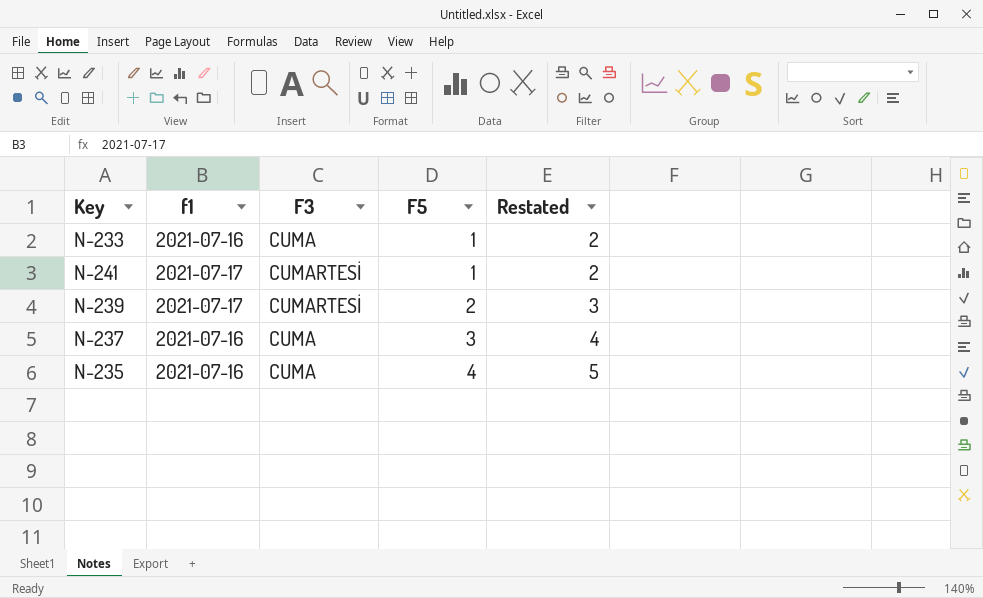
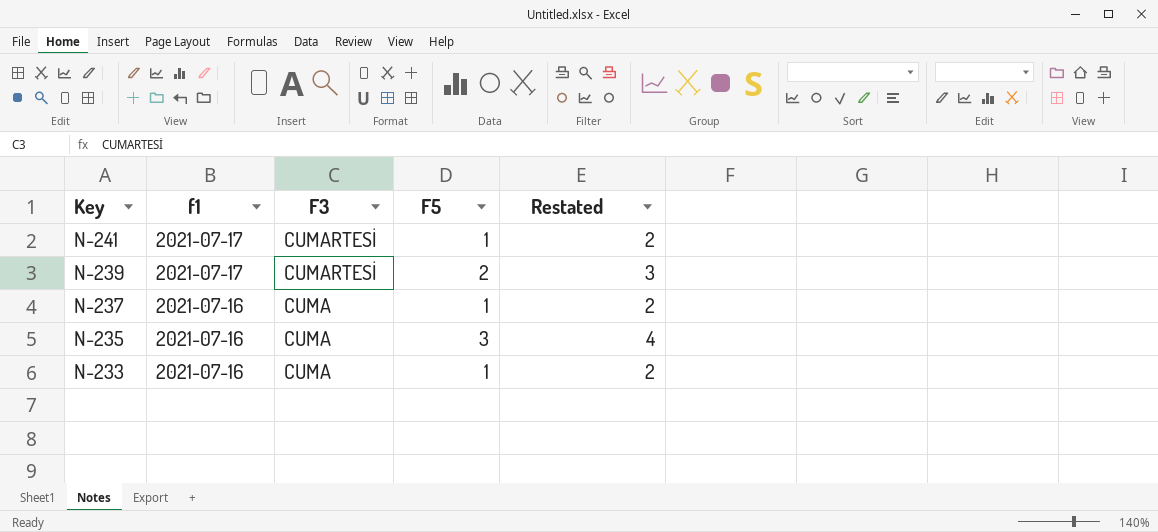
row order: F5 ascending -> Key descending
N-237 | F5: 3 -> 1
N-237 | Restated: 4 -> 2
N-235 | F5: 4 -> 3
N-235 | Restated: 5 -> 4

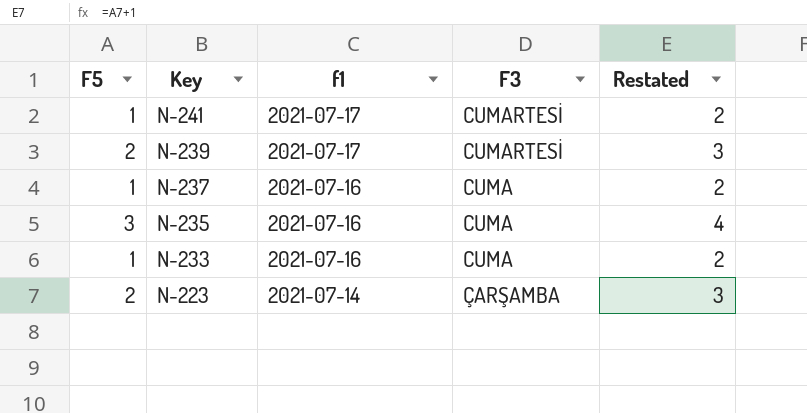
column F5 | position: 4 -> 1
row N-223: none -> 2 | 2021-07-14 | ÇARŞAMBA | 3

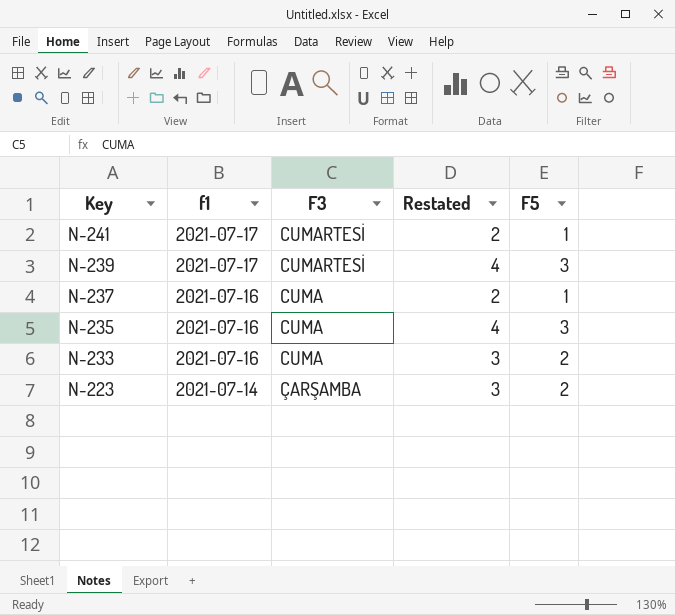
column F5 | position: 1 -> 5
N-239 | Restated: 3 -> 4
N-239 | F5: 2 -> 3
N-233 | Restated: 2 -> 3
N-233 | F5: 1 -> 2

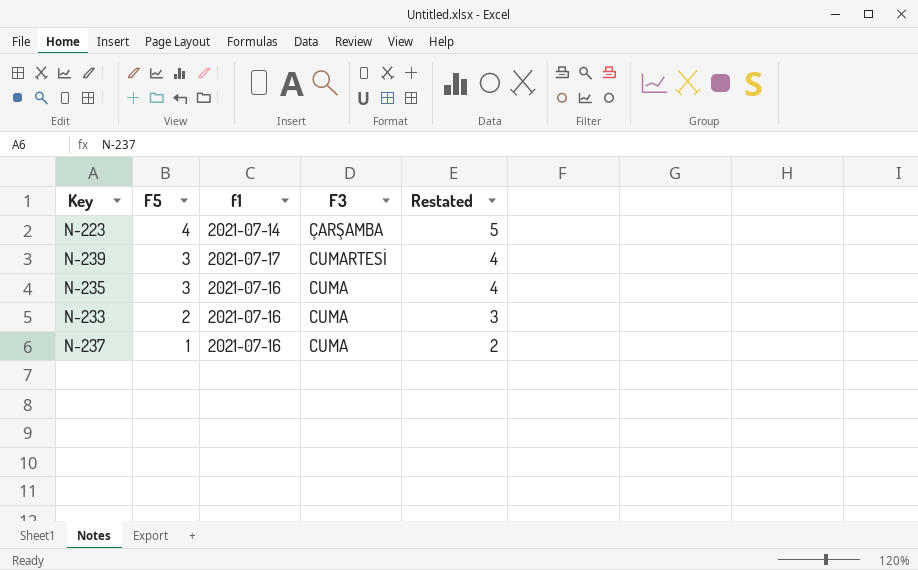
row order: Key descending -> F5 descending
column F5 | position: 5 -> 2
row N-241: 2021-07-17 | CUMARTESİ | 2 | 1 -> none
N-223 | F5: 2 -> 4
N-223 | Restated: 3 -> 5

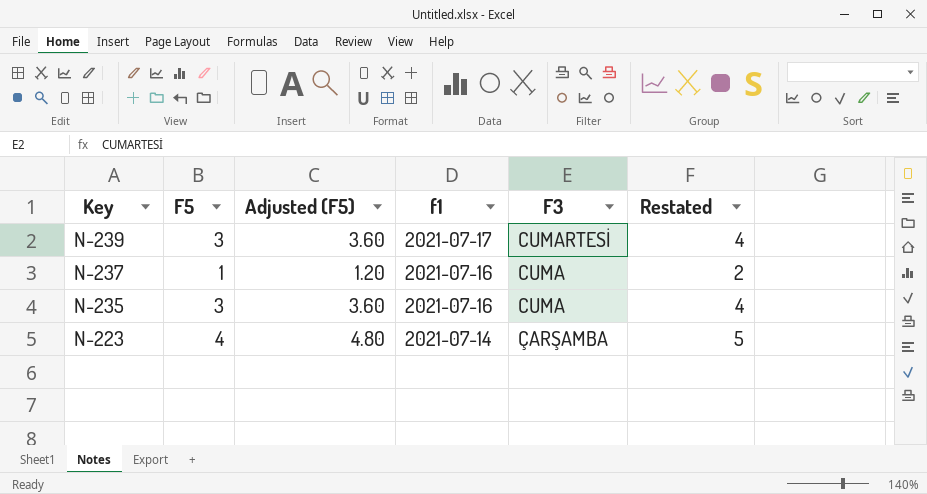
row order: F5 descending -> Key descending
column Adjusted (F5) | formula: none -> [F5] * 1.2
row N-233: 2 | 2021-07-16 | CUMA | 3 -> none

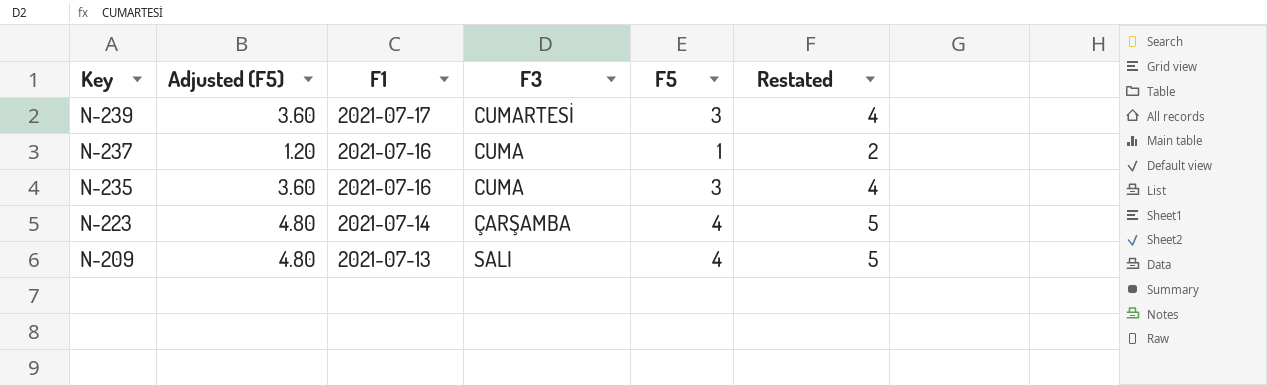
column name: f1 -> F1
column F5 | position: 2 -> 5
row N-209: none -> 4.80 | 2021-07-13 | SALI | 4 | 5

